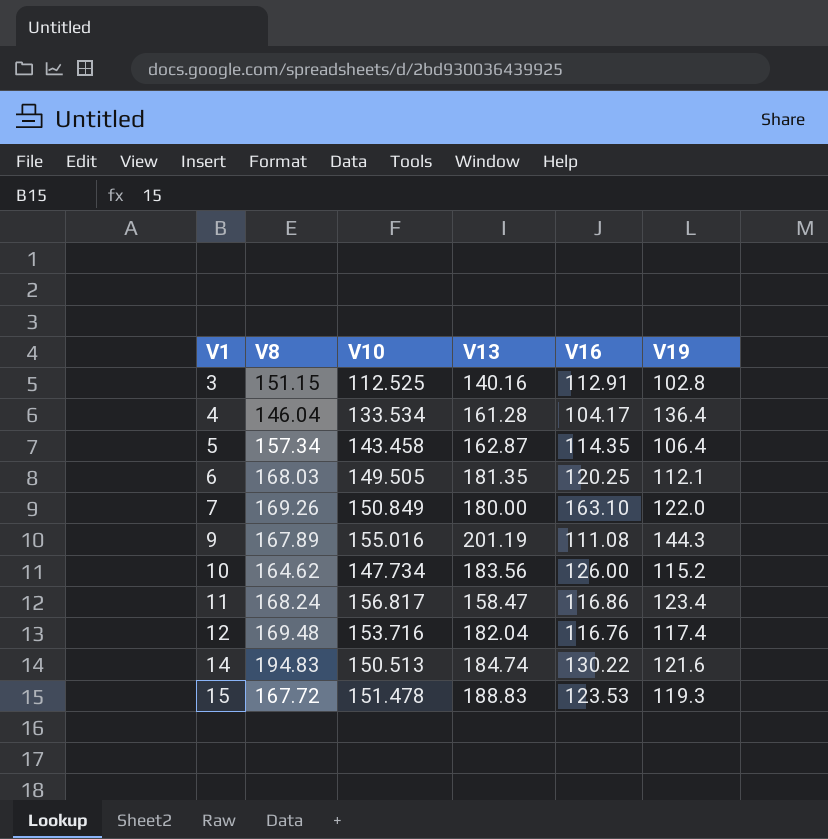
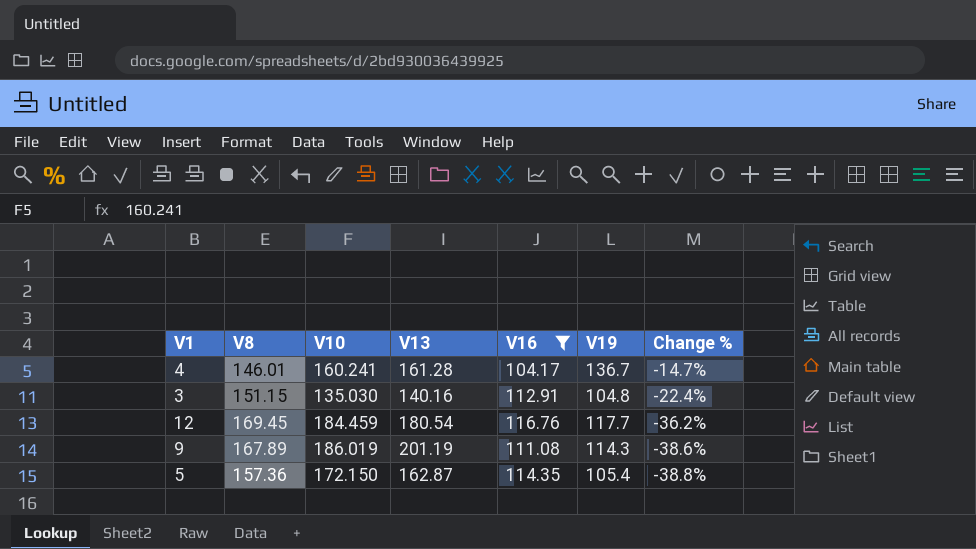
filter: none -> V16 <= 116.76
row order: V1 ascending -> Change % descending
column Change % | formula: none -> ([V19] - [V10]) / [V10]
4 | V8: 146.04 -> 146.01
4 | V10: 133.534 -> 160.241
4 | V19: 136.4 -> 136.7
3 | V10: 112.525 -> 135.030
3 | V19: 102.8 -> 104.8
12 | V8: 169.48 -> 169.45
12 | V10: 153.716 -> 184.459
12 | V13: 182.04 -> 180.54
12 | V19: 117.4 -> 117.7
9 | V10: 155.016 -> 186.019
9 | V19: 144.3 -> 114.3
5 | V8: 157.34 -> 157.36
5 | V10: 143.458 -> 172.150
5 | V19: 106.4 -> 105.4

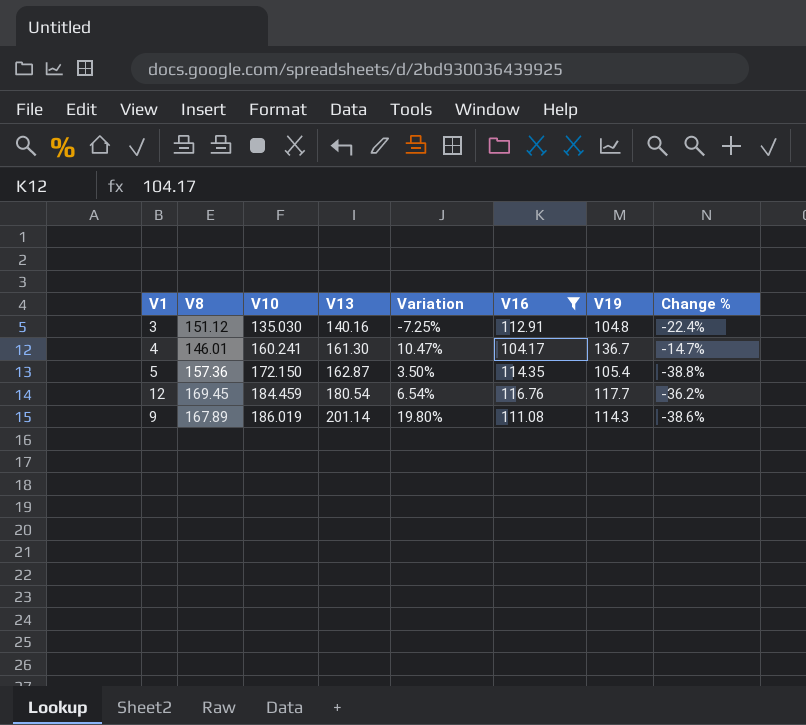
row order: Change % descending -> V10 ascending
column Variation | formula: none -> ([V13] - [V8]) / [V8]
3 | V8: 151.15 -> 151.12
4 | V13: 161.28 -> 161.30
9 | V13: 201.19 -> 201.14

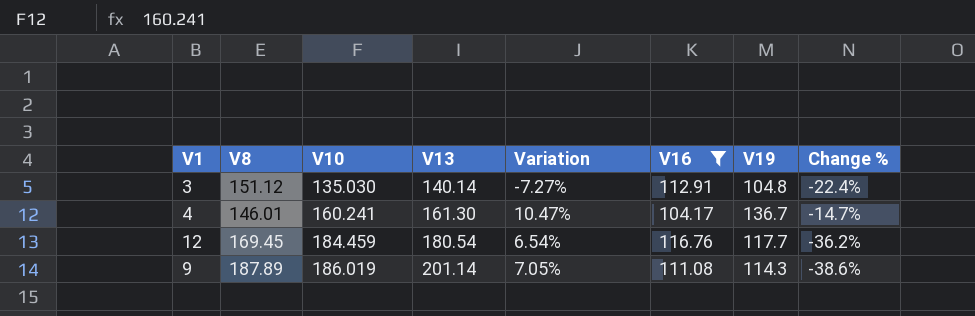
row 5: 157.36 | 172.150 | 162.87 | 3.50% | 114.35 | 105.4 | -38.8% -> none
3 | V13: 140.16 -> 140.14
3 | Variation: -7.25% -> -7.27%
9 | V8: 167.89 -> 187.89
9 | Variation: 19.80% -> 7.05%

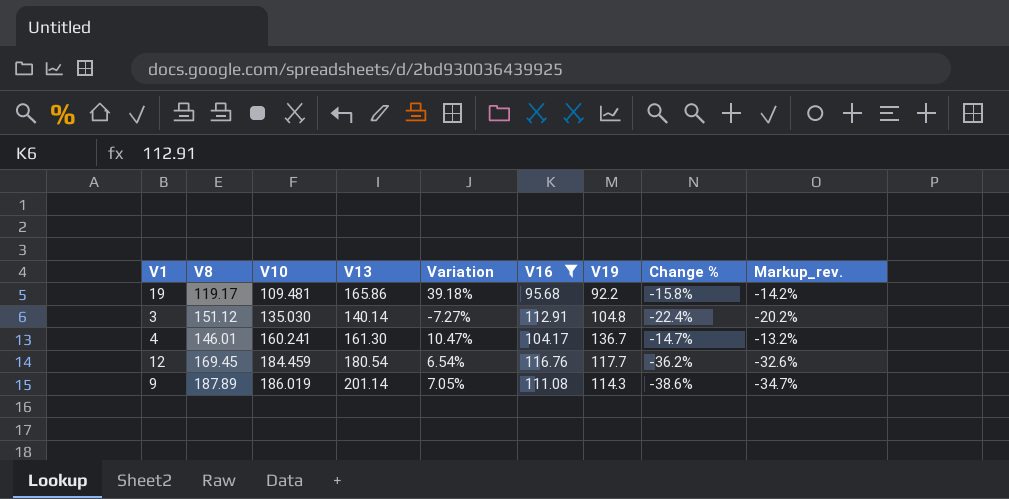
column Markup_rev. | formula: none -> [Change %] * 0.9
row 19: none -> 119.17 | 109.481 | 165.86 | 39.18% | 95.68 | 92.2 | -15.8% | -14.2%

